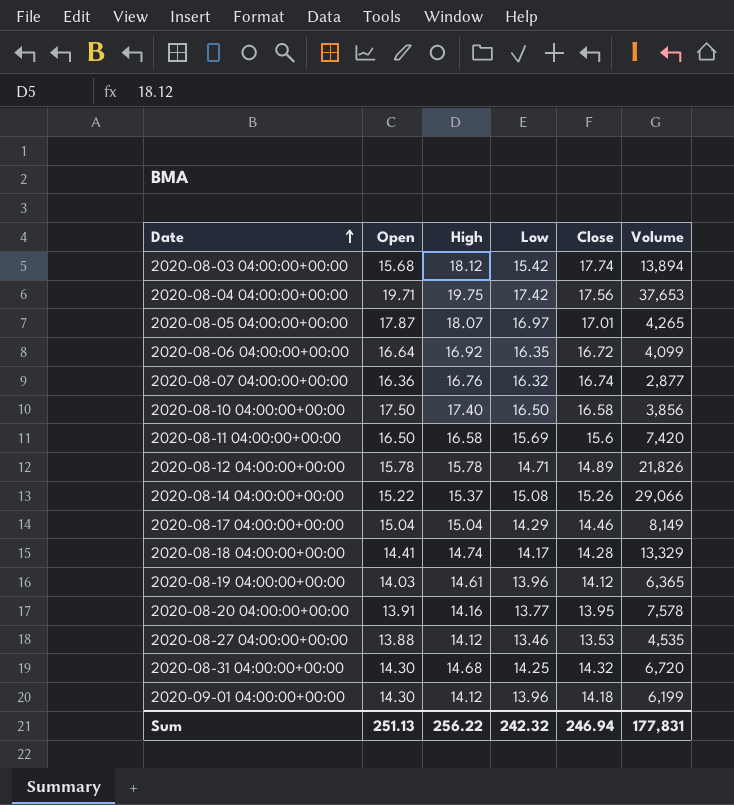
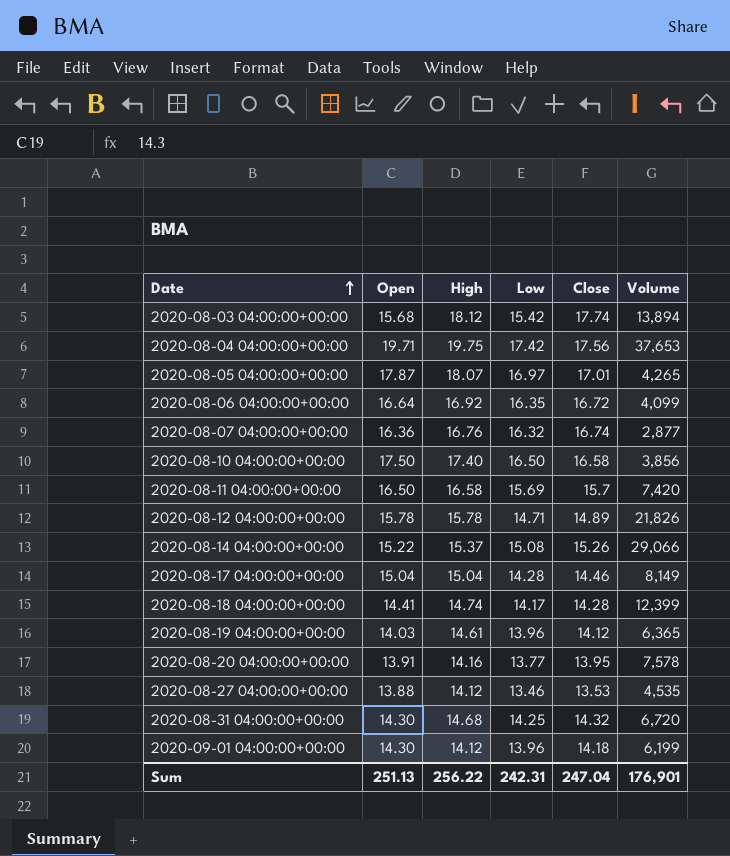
2020-08-11 04:00:00+00:00 | Close: 15.6 -> 15.7
2020-08-17 04:00:00+00:00 | Low: 14.29 -> 14.28
2020-08-18 04:00:00+00:00 | Volume: 13,329 -> 12,399
Sum | Low: 242.32 -> 242.31
Sum | Close: 246.94 -> 247.04
Sum | Volume: 177,831 -> 176,901

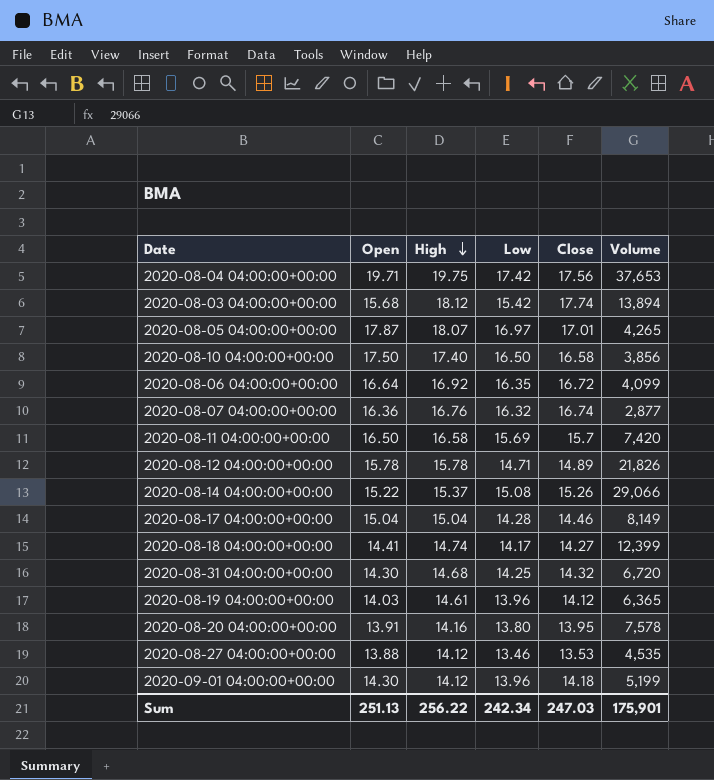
row order: Date ascending -> High descending
2020-08-18 04:00:00+00:00 | Close: 14.28 -> 14.27
2020-08-20 04:00:00+00:00 | Low: 13.77 -> 13.80
2020-09-01 04:00:00+00:00 | Volume: 6,199 -> 5,199
Sum | Low: 242.31 -> 242.34
Sum | Close: 247.04 -> 247.03
Sum | Volume: 176,901 -> 175,901

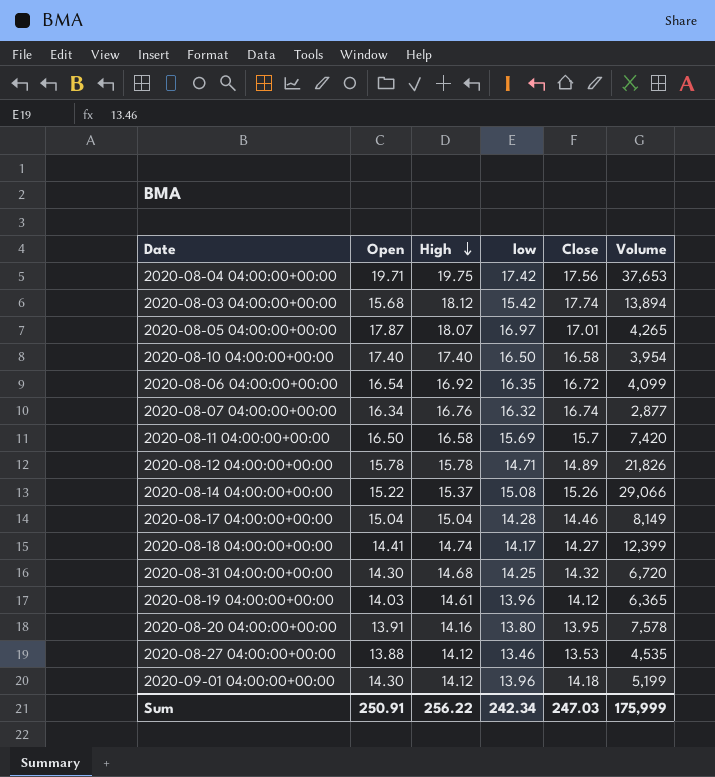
column name: Low -> low
2020-08-10 04:00:00+00:00 | Open: 17.50 -> 17.40
2020-08-10 04:00:00+00:00 | Volume: 3,856 -> 3,954
2020-08-06 04:00:00+00:00 | Open: 16.64 -> 16.54
2020-08-07 04:00:00+00:00 | Open: 16.36 -> 16.34
Sum | Open: 251.13 -> 250.91
Sum | Volume: 175,901 -> 175,999

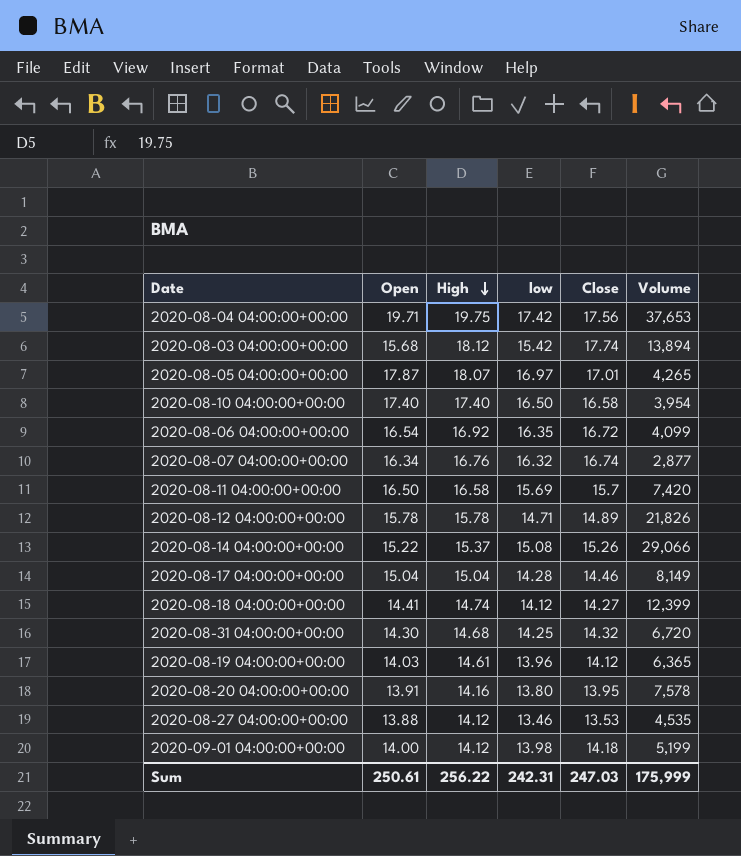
2020-08-18 04:00:00+00:00 | low: 14.17 -> 14.12
2020-09-01 04:00:00+00:00 | Open: 14.30 -> 14.00
2020-09-01 04:00:00+00:00 | low: 13.96 -> 13.98
Sum | Open: 250.91 -> 250.61
Sum | low: 242.34 -> 242.31

